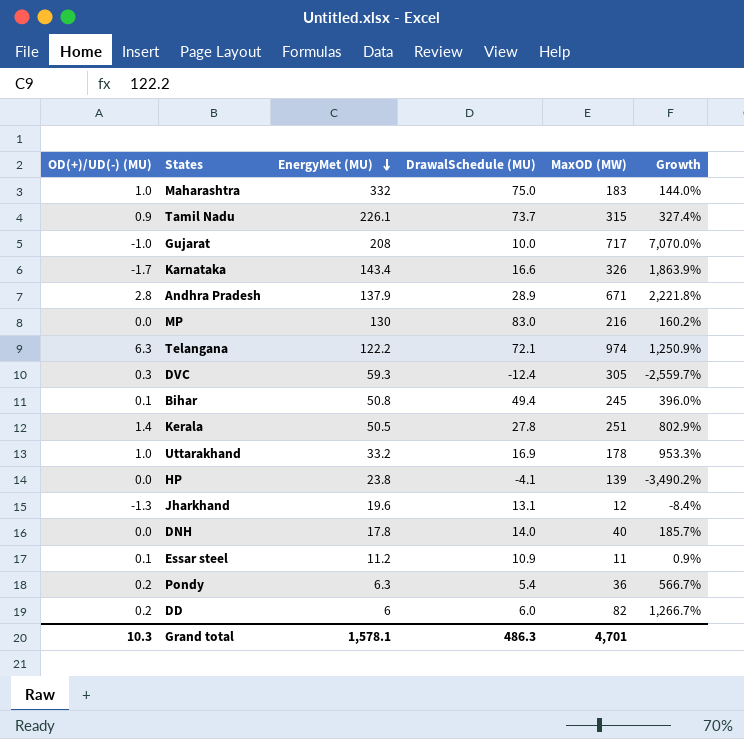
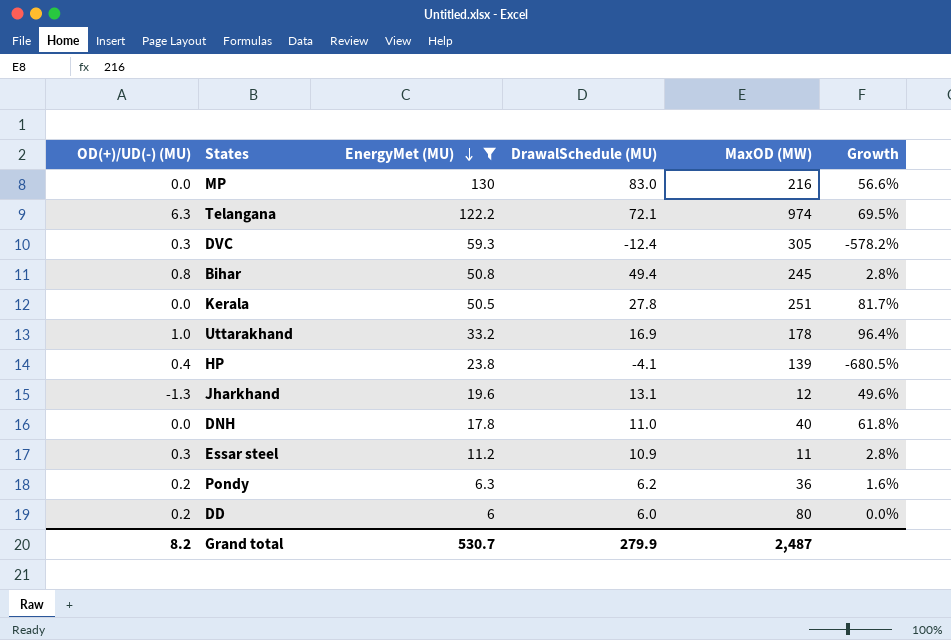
filter: none -> EnergyMet (MU) <= 130
column Growth | formula: ([MaxOD (MW)] - [DrawalSchedule (MU)]) / [DrawalSchedule (MU)] -> ([EnergyMet (MU)] - [DrawalSchedule (MU)]) / [DrawalSchedule (MU)]
Bihar | OD(+)/UD(-) (MU): 0.1 -> 0.8
Kerala | OD(+)/UD(-) (MU): 1.4 -> 0.0
HP | OD(+)/UD(-) (MU): 0.0 -> 0.4
DNH | DrawalSchedule (MU): 14.0 -> 11.0
Essar steel | OD(+)/UD(-) (MU): 0.1 -> 0.3
Pondy | DrawalSchedule (MU): 5.4 -> 6.2
DD | MaxOD (MW): 82 -> 80
Grand total | OD(+)/UD(-) (MU): 10.3 -> 8.2
Grand total | EnergyMet (MU): 1,578.1 -> 530.7
Grand total | DrawalSchedule (MU): 486.3 -> 279.9
Grand total | MaxOD (MW): 4,701 -> 2,487

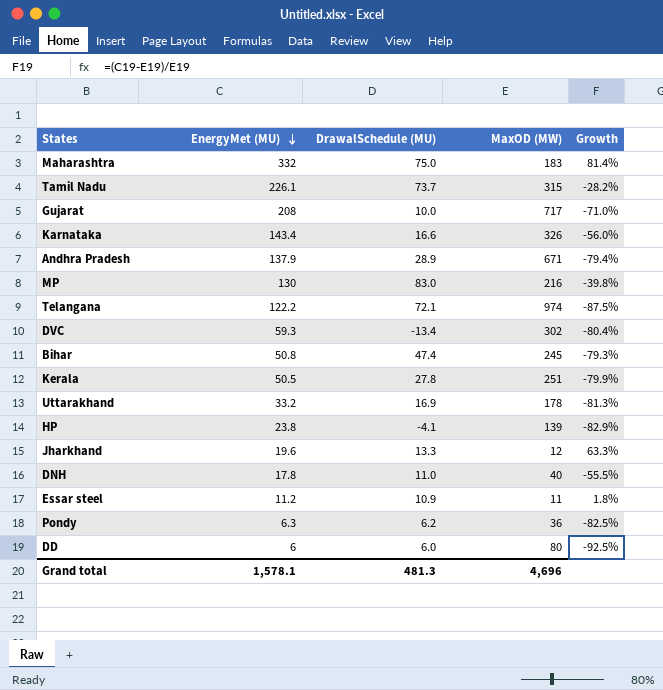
filter: EnergyMet (MU) <= 130 -> none
column OD(+)/UD(-) (MU) | position: 1 -> none
column Growth | formula: ([EnergyMet (MU)] - [DrawalSchedule (MU)]) / [DrawalSchedule (MU)] -> ([EnergyMet (MU)] - [MaxOD (MW)]) / [MaxOD (MW)]
DVC | DrawalSchedule (MU): -12.4 -> -13.4
DVC | MaxOD (MW): 305 -> 302
Bihar | DrawalSchedule (MU): 49.4 -> 47.4
Jharkhand | DrawalSchedule (MU): 13.1 -> 13.3
Grand total | EnergyMet (MU): 530.7 -> 1,578.1
Grand total | DrawalSchedule (MU): 279.9 -> 481.3
Grand total | MaxOD (MW): 2,487 -> 4,696

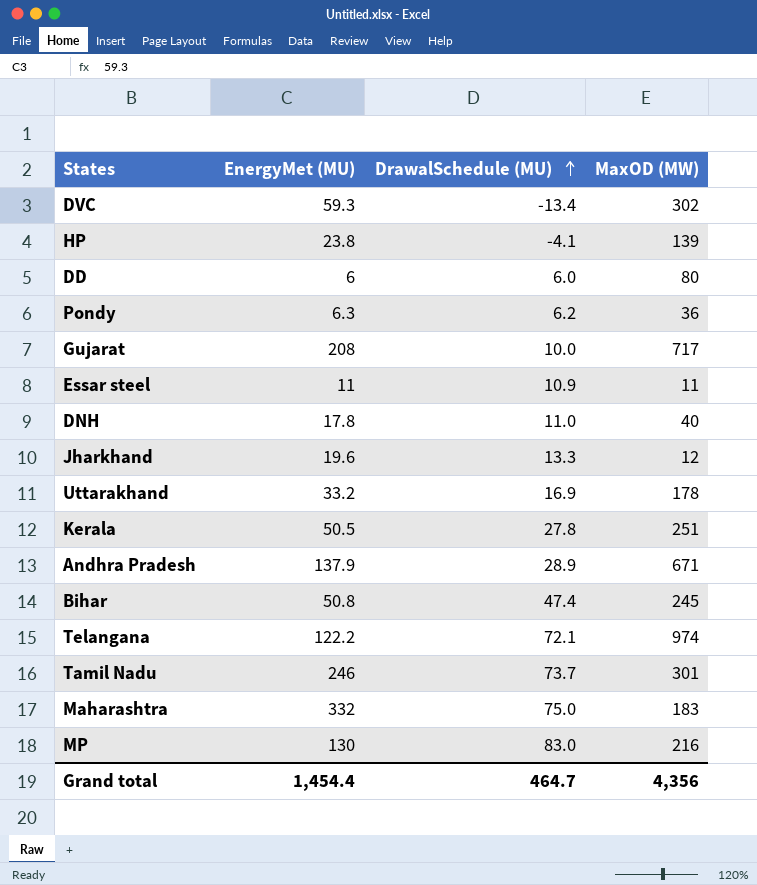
row order: EnergyMet (MU) descending -> DrawalSchedule (MU) ascending
column Growth | formula: ([EnergyMet (MU)] - [MaxOD (MW)]) / [MaxOD (MW)] -> none
row Karnataka: 143.4 | 16.6 | 326 | -56.0% -> none
Essar steel | EnergyMet (MU): 11.2 -> 11
Tamil Nadu | EnergyMet (MU): 226.1 -> 246
Tamil Nadu | MaxOD (MW): 315 -> 301
Grand total | EnergyMet (MU): 1,578.1 -> 1,454.4
Grand total | DrawalSchedule (MU): 481.3 -> 464.7
Grand total | MaxOD (MW): 4,696 -> 4,356

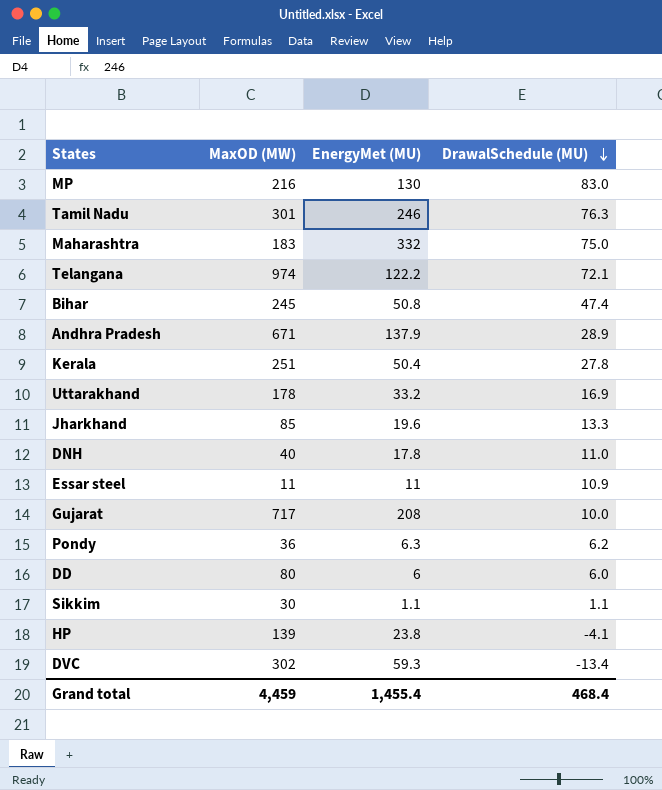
row order: DrawalSchedule (MU) ascending -> DrawalSchedule (MU) descending
column MaxOD (MW) | position: 4 -> 2
Tamil Nadu | DrawalSchedule (MU): 73.7 -> 76.3
Kerala | EnergyMet (MU): 50.5 -> 50.4
Jharkhand | MaxOD (MW): 12 -> 85
row Sikkim: none -> 30 | 1.1 | 1.1
Grand total | MaxOD (MW): 4,356 -> 4,459
Grand total | EnergyMet (MU): 1,454.4 -> 1,455.4
Grand total | DrawalSchedule (MU): 464.7 -> 468.4

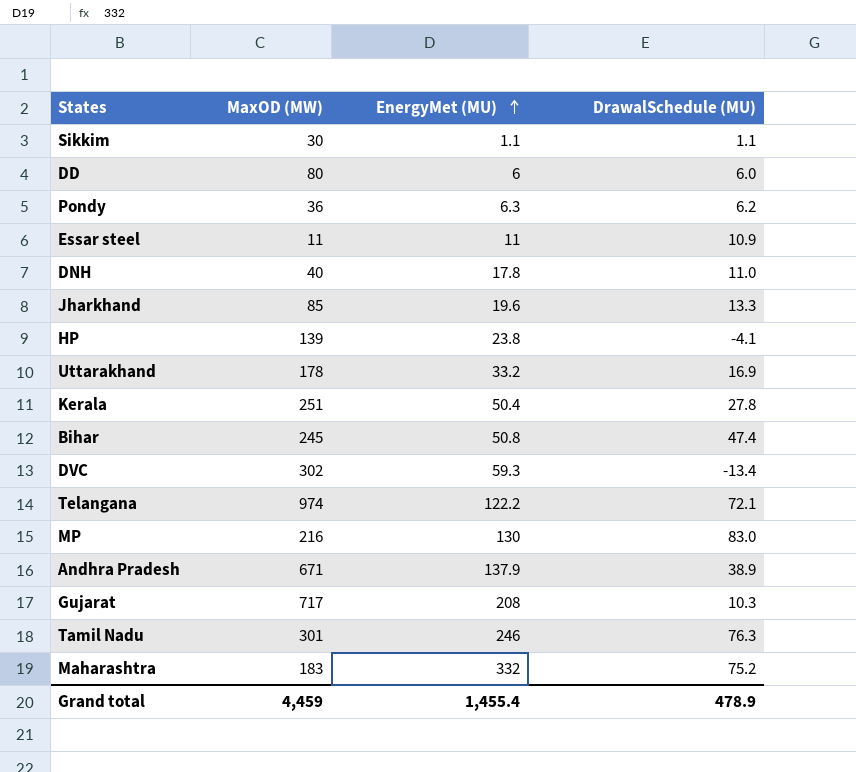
row order: DrawalSchedule (MU) descending -> EnergyMet (MU) ascending
Andhra Pradesh | DrawalSchedule (MU): 28.9 -> 38.9
Gujarat | DrawalSchedule (MU): 10.0 -> 10.3
Maharashtra | DrawalSchedule (MU): 75.0 -> 75.2
Grand total | DrawalSchedule (MU): 468.4 -> 478.9

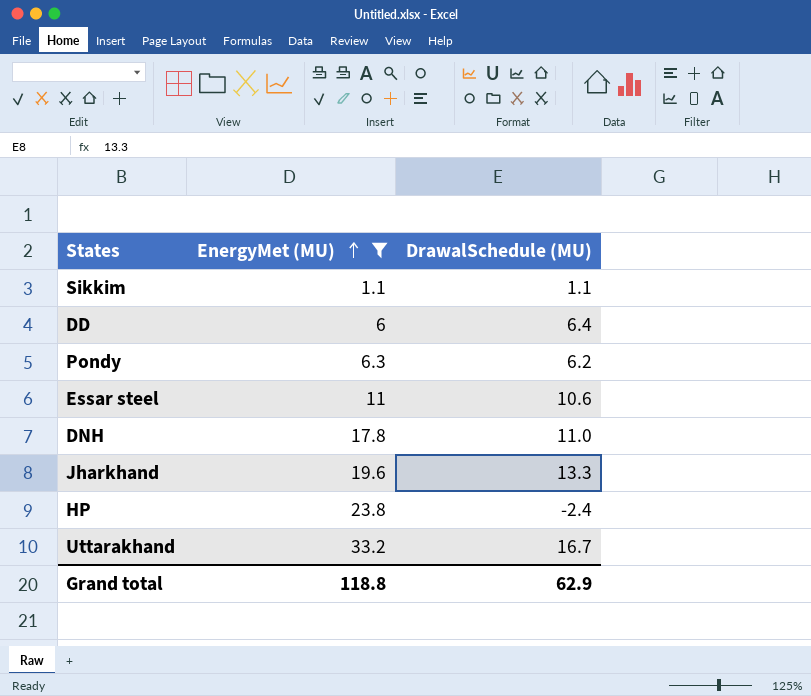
filter: none -> EnergyMet (MU) <= 33.2
column MaxOD (MW) | position: 2 -> none
DD | DrawalSchedule (MU): 6.0 -> 6.4
Essar steel | DrawalSchedule (MU): 10.9 -> 10.6
HP | DrawalSchedule (MU): -4.1 -> -2.4
Uttarakhand | DrawalSchedule (MU): 16.9 -> 16.7
Grand total | EnergyMet (MU): 1,455.4 -> 118.8
Grand total | DrawalSchedule (MU): 478.9 -> 62.9

